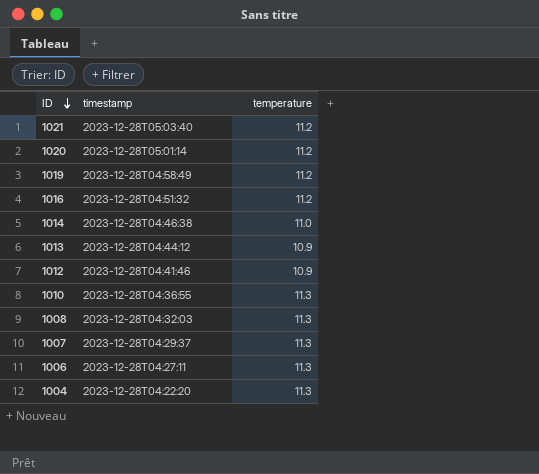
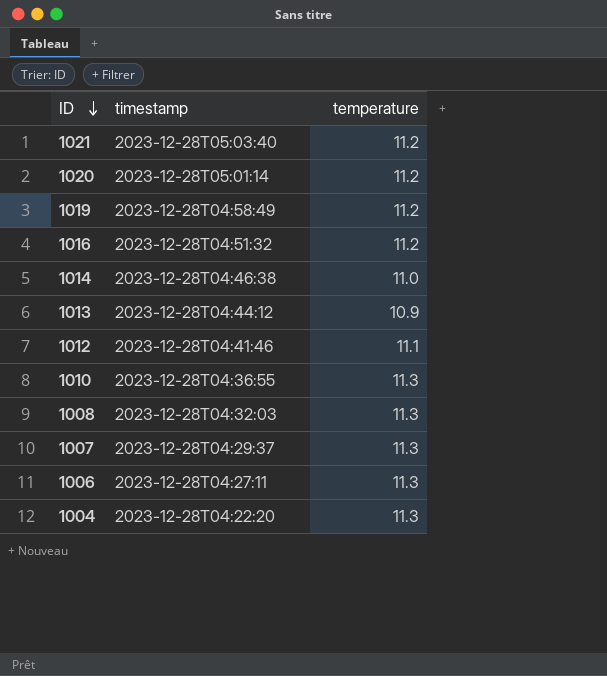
1012 | temperature: 10.9 -> 11.1

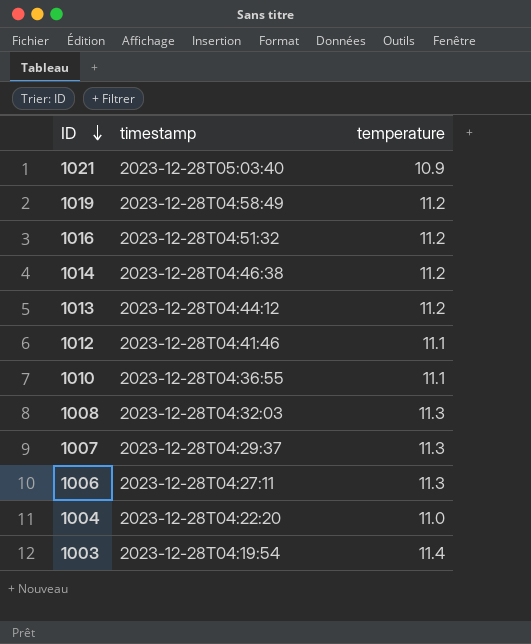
row 1020: 2023-12-28T05:01:14 | 11.2 -> none
1021 | temperature: 11.2 -> 10.9
1014 | temperature: 11.0 -> 11.2
1013 | temperature: 10.9 -> 11.2
1010 | temperature: 11.3 -> 11.1
1004 | temperature: 11.3 -> 11.0
row 1003: none -> 2023-12-28T04:19:54 | 11.4

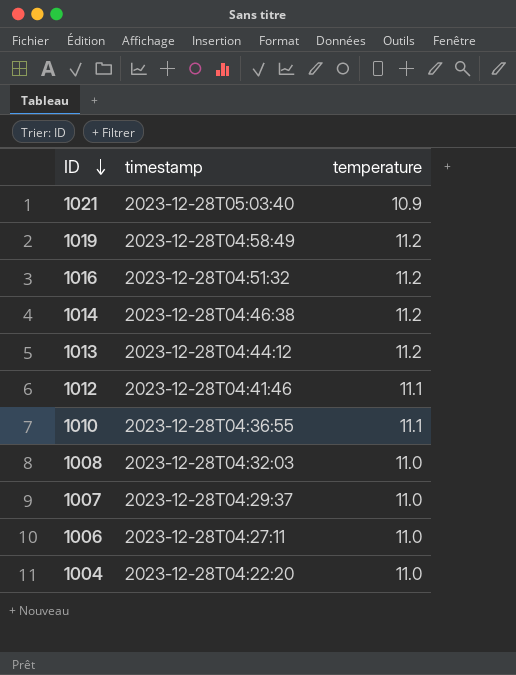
row 1003: 2023-12-28T04:19:54 | 11.4 -> none
1008 | temperature: 11.3 -> 11.0
1007 | temperature: 11.3 -> 11.0
1006 | temperature: 11.3 -> 11.0

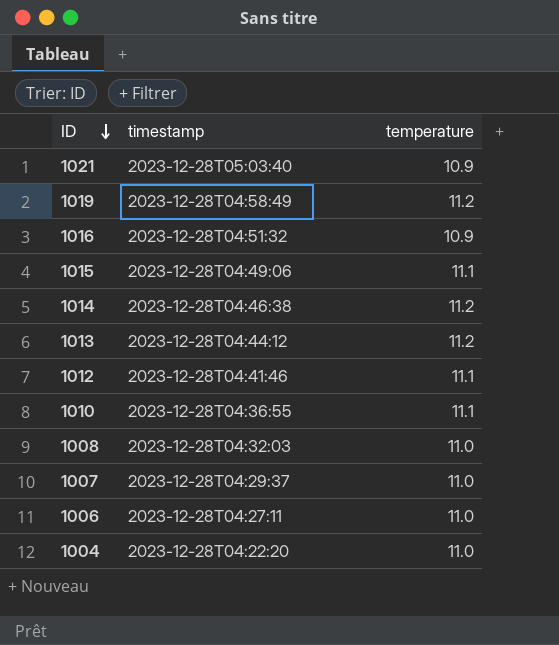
1016 | temperature: 11.2 -> 10.9
row 1015: none -> 2023-12-28T04:49:06 | 11.1

